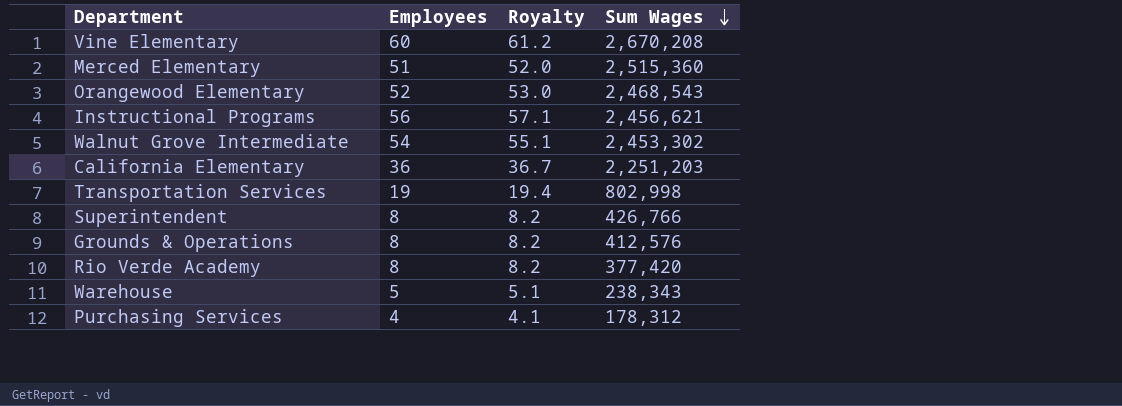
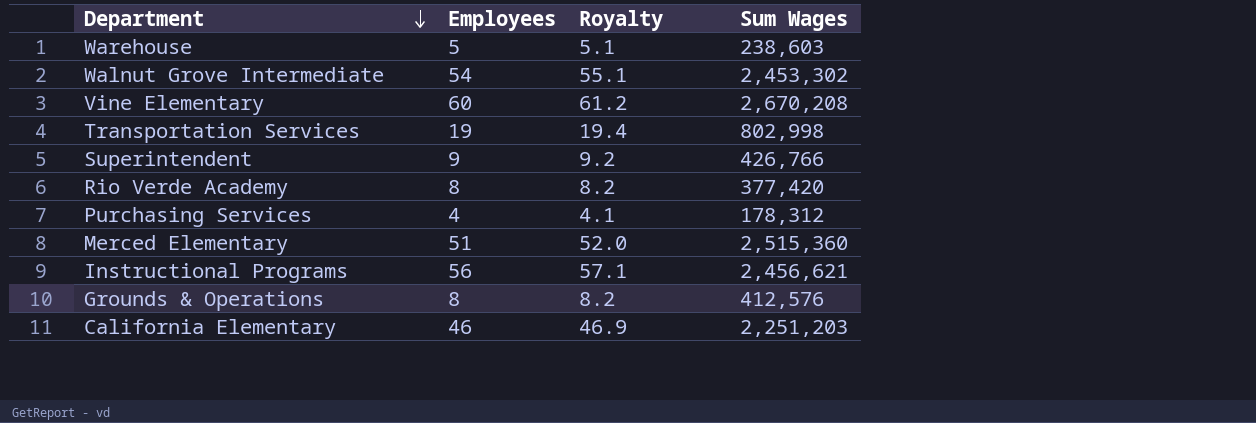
row order: Sum Wages descending -> Department descending
row Orangewood Elementary: 52 | 53.0 | 2,468,543 -> none
Warehouse | Sum Wages: 238,343 -> 238,603
Superintendent | Employees: 8 -> 9
Superintendent | Royalty: 8.2 -> 9.2
California Elementary | Employees: 36 -> 46
California Elementary | Royalty: 36.7 -> 46.9

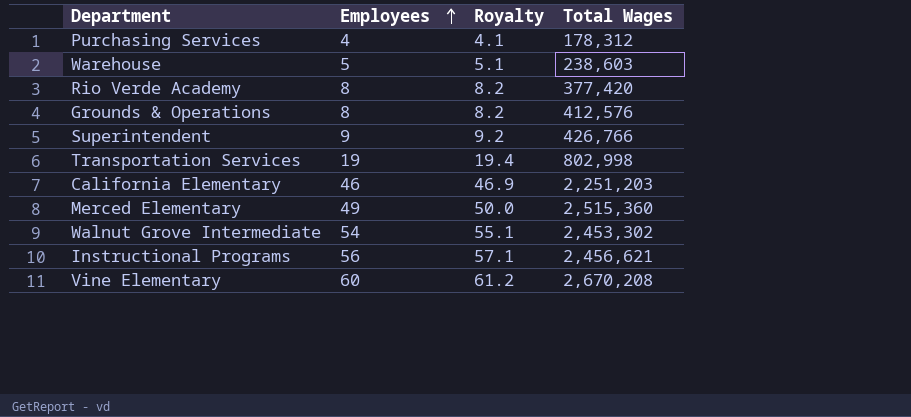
row order: Department descending -> Employees ascending
column name: Sum Wages -> Total Wages
Merced Elementary | Employees: 51 -> 49
Merced Elementary | Royalty: 52.0 -> 50.0

